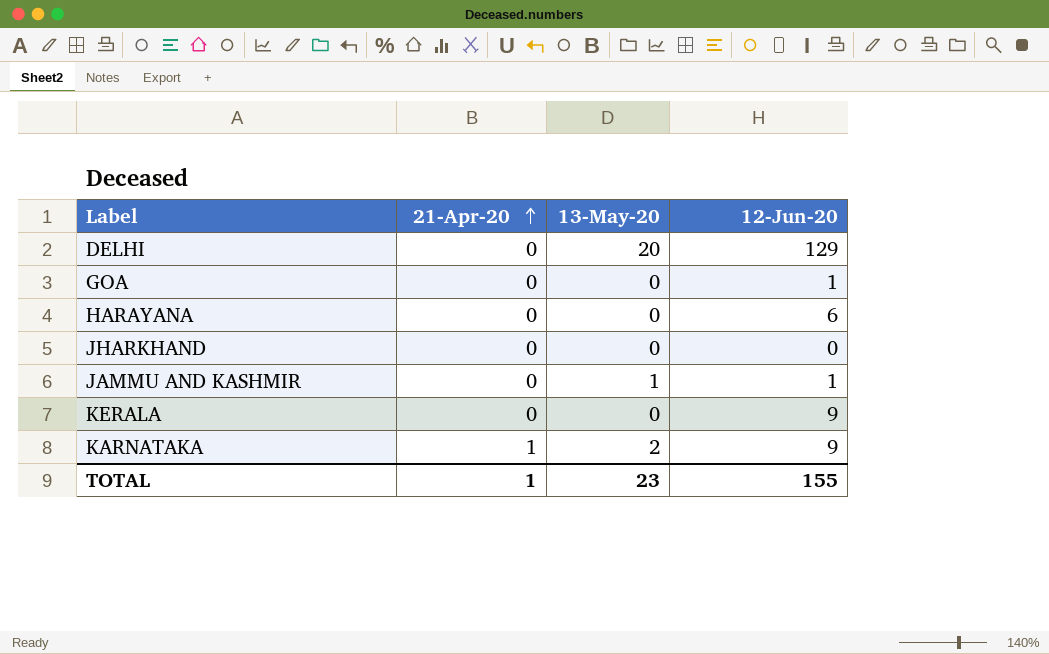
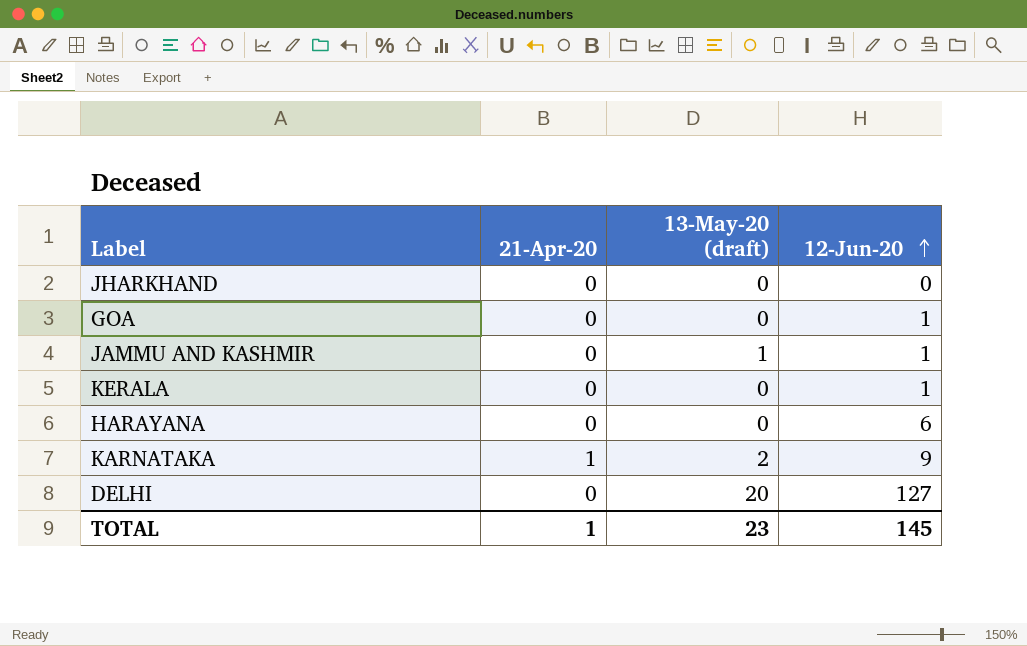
row order: 21-Apr-20 ascending -> 12-Jun-20 ascending
column name: 13-May-20 -> 13-May-20 (draft)
KERALA | 12-Jun-20: 9 -> 1
DELHI | 12-Jun-20: 129 -> 127
TOTAL | 12-Jun-20: 155 -> 145

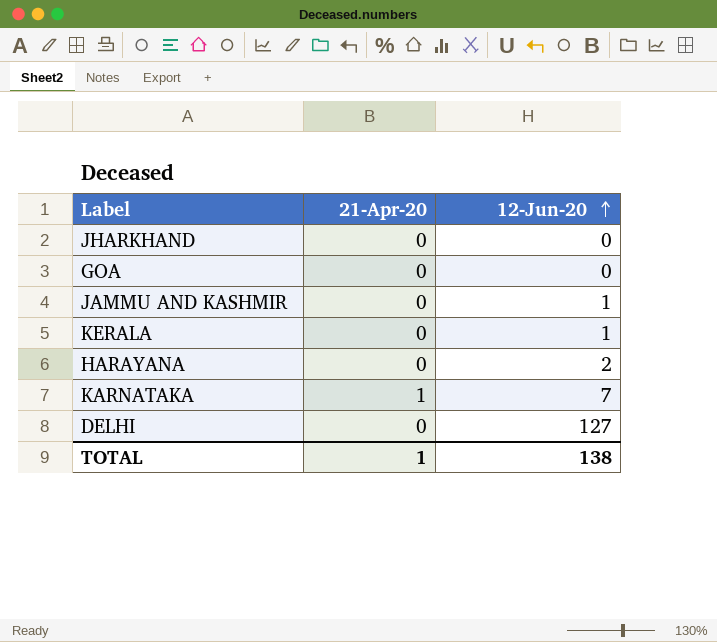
column 13-May-20 (draft) | position: 3 -> none
GOA | 12-Jun-20: 1 -> 0
HARAYANA | 12-Jun-20: 6 -> 2
KARNATAKA | 12-Jun-20: 9 -> 7
TOTAL | 12-Jun-20: 145 -> 138

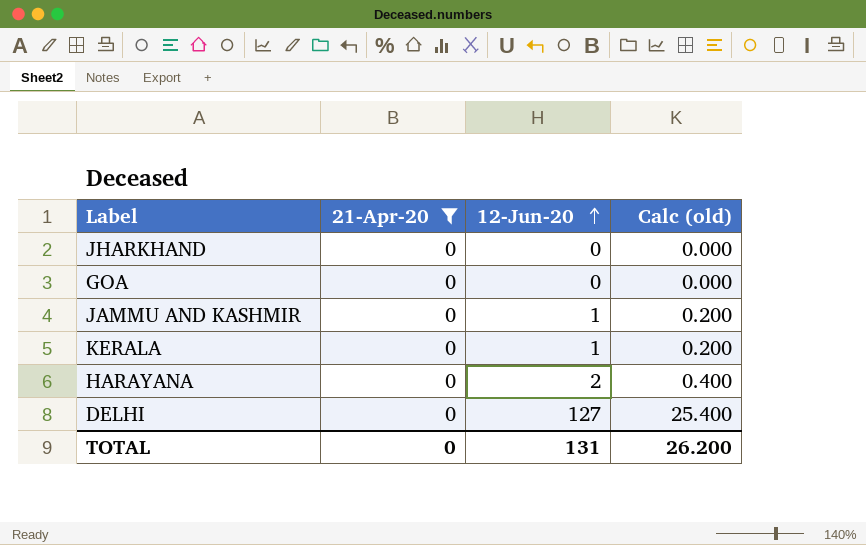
filter: none -> 21-Apr-20 = 0
column Calc (old) | formula: none -> [12-Jun-20] * 0.2
TOTAL | 21-Apr-20: 1 -> 0
TOTAL | 12-Jun-20: 138 -> 131

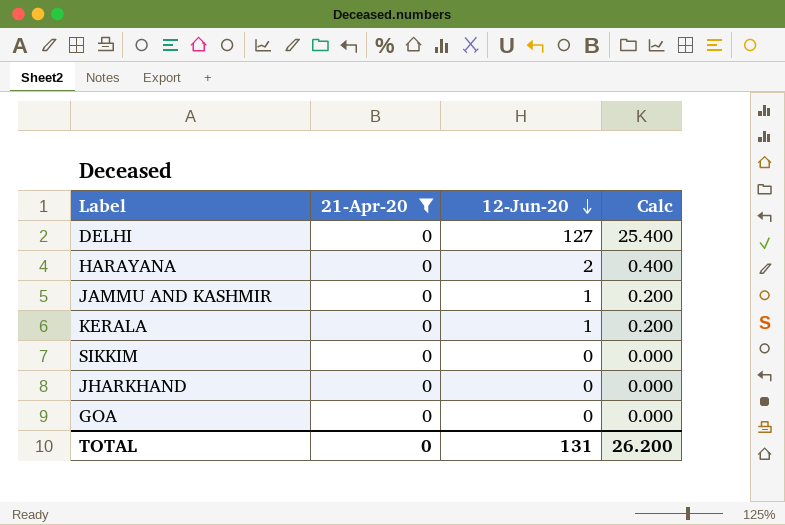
row order: 12-Jun-20 ascending -> 12-Jun-20 descending
column name: Calc (old) -> Calc
row SIKKIM: none -> 0 | 0 | 0.000

